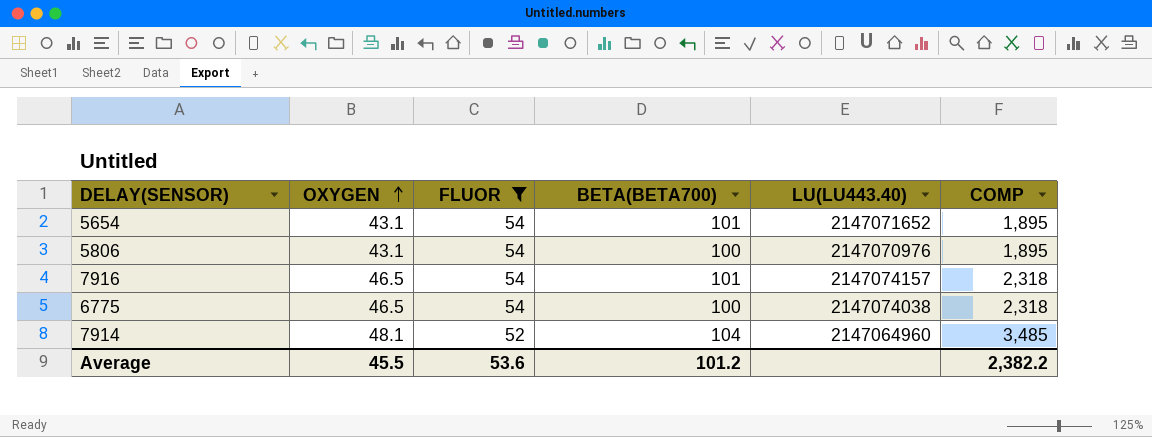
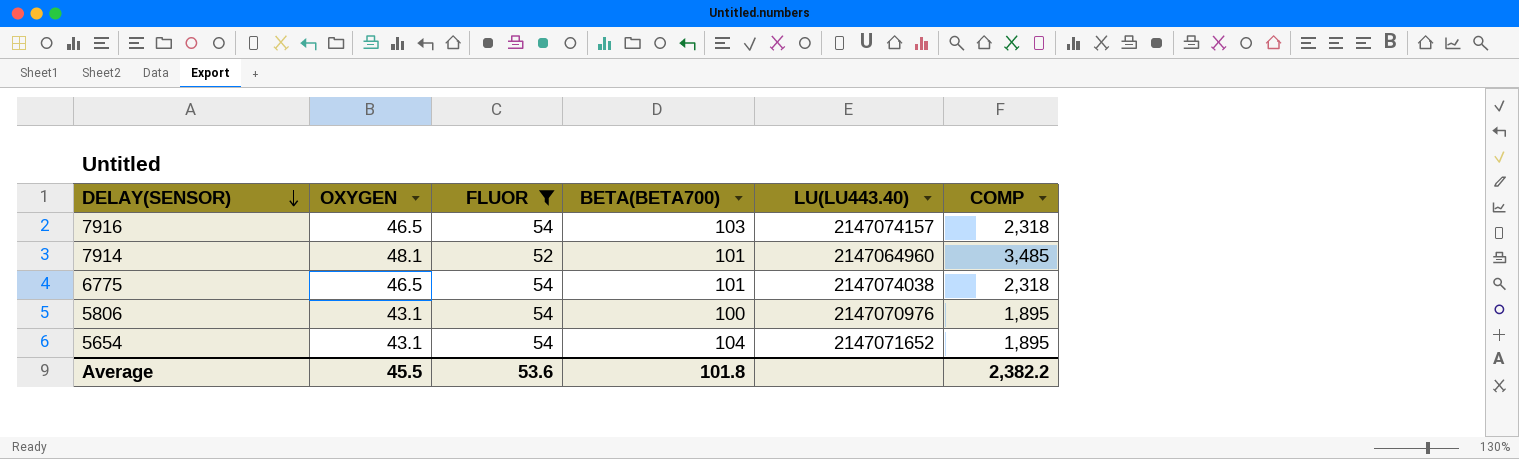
row order: OXYGEN ascending -> DELAY(SENSOR) descending
7916 | BETA(BETA700): 101 -> 103
7914 | BETA(BETA700): 104 -> 101
6775 | BETA(BETA700): 100 -> 101
5654 | BETA(BETA700): 101 -> 104
Average | BETA(BETA700): 101.2 -> 101.8

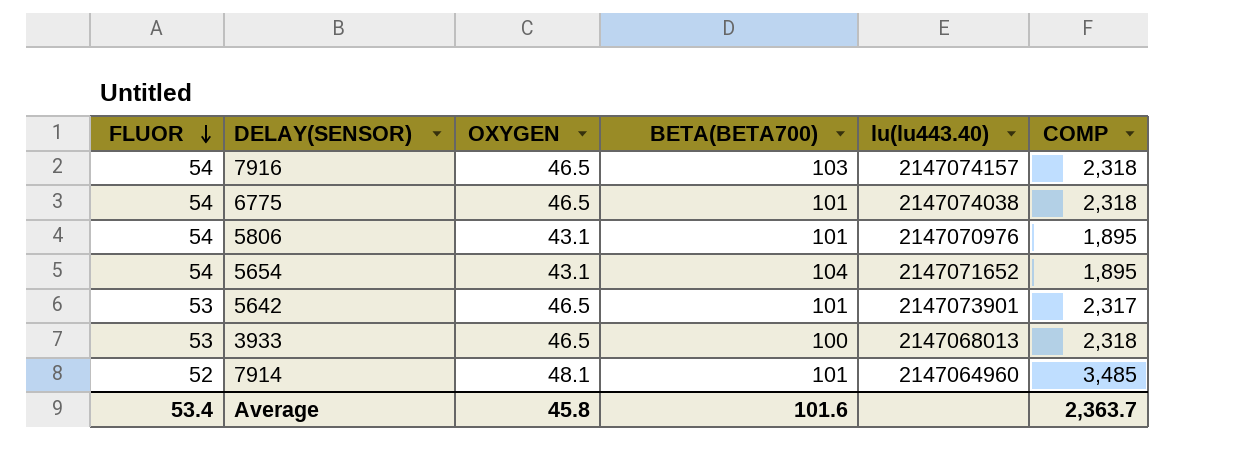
filter: FLUOR != 53 -> none
row order: DELAY(SENSOR) descending -> FLUOR descending
column FLUOR | position: 3 -> 1
column name: LU(LU443.40) -> lu(lu443.40)
5806 | BETA(BETA700): 100 -> 101
Average | FLUOR: 53.6 -> 53.4
Average | OXYGEN: 45.5 -> 45.8
Average | BETA(BETA700): 101.8 -> 101.6
Average | COMP: 2,382.2 -> 2,363.7

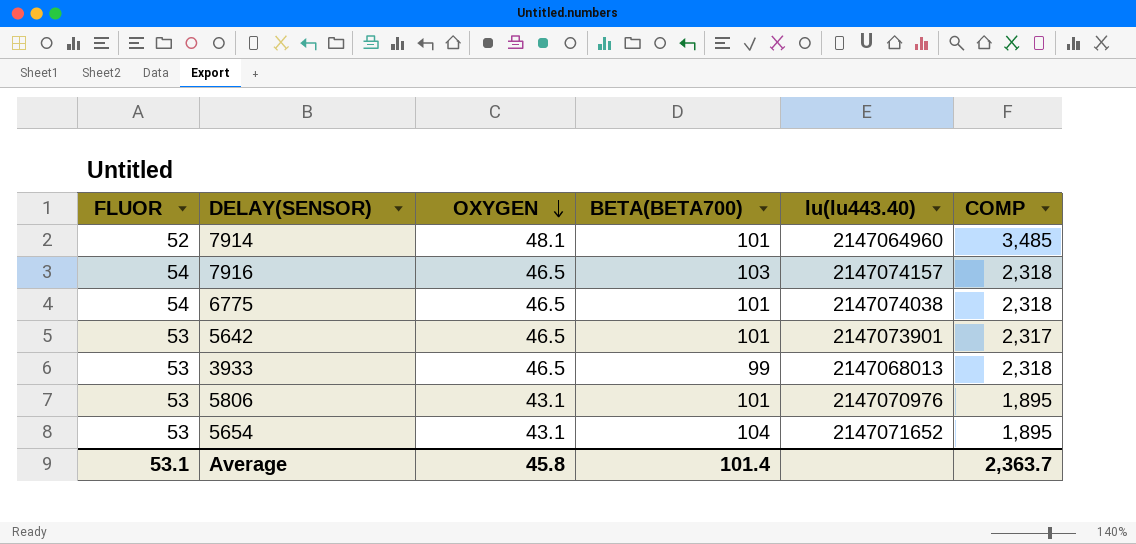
row order: FLUOR descending -> OXYGEN descending
3933 | BETA(BETA700): 100 -> 99
5806 | FLUOR: 54 -> 53
5654 | FLUOR: 54 -> 53
Average | FLUOR: 53.4 -> 53.1
Average | BETA(BETA700): 101.6 -> 101.4

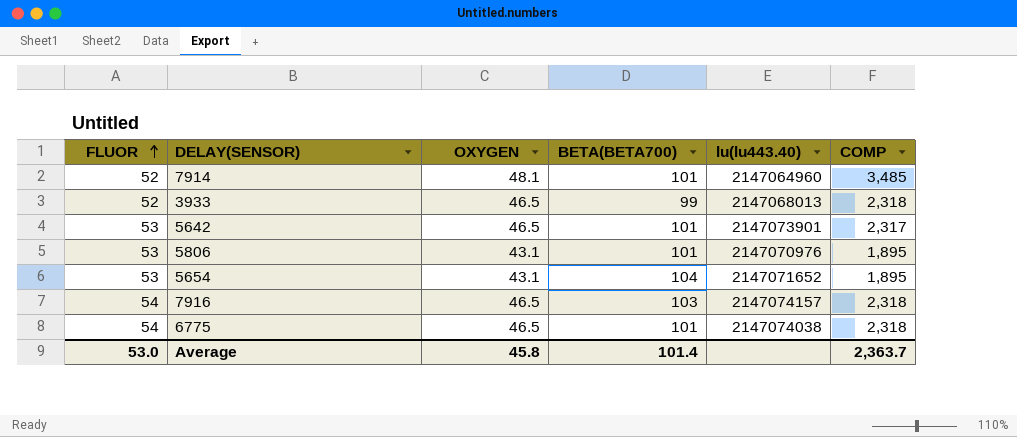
row order: OXYGEN descending -> FLUOR ascending
3933 | FLUOR: 53 -> 52
Average | FLUOR: 53.1 -> 53.0

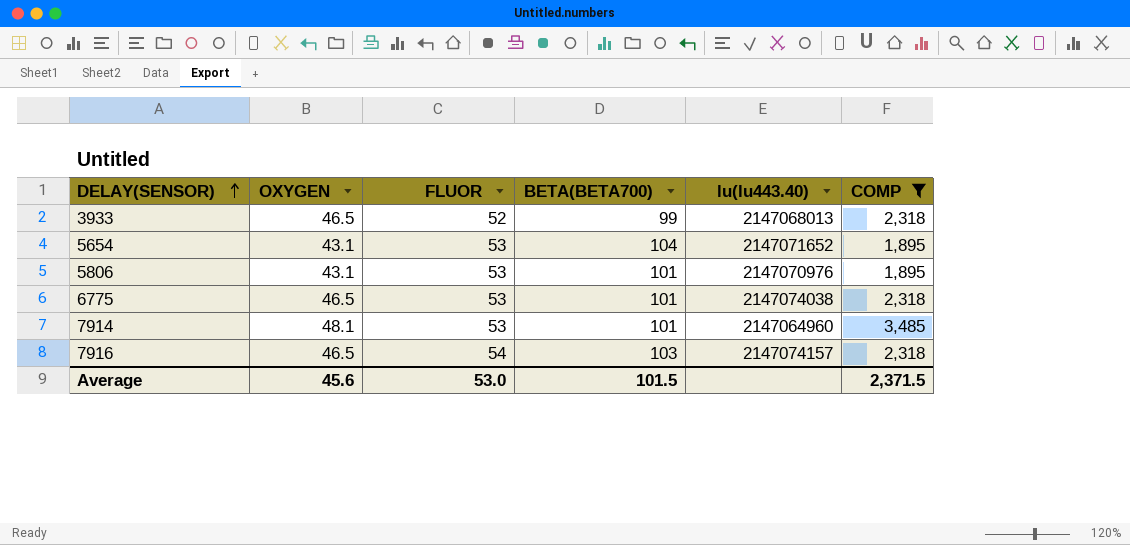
filter: none -> COMP != 2,317
row order: FLUOR ascending -> DELAY(SENSOR) ascending
column FLUOR | position: 1 -> 3
6775 | FLUOR: 54 -> 53
7914 | FLUOR: 52 -> 53
Average | OXYGEN: 45.8 -> 45.6
Average | BETA(BETA700): 101.4 -> 101.5
Average | COMP: 2,363.7 -> 2,371.5

